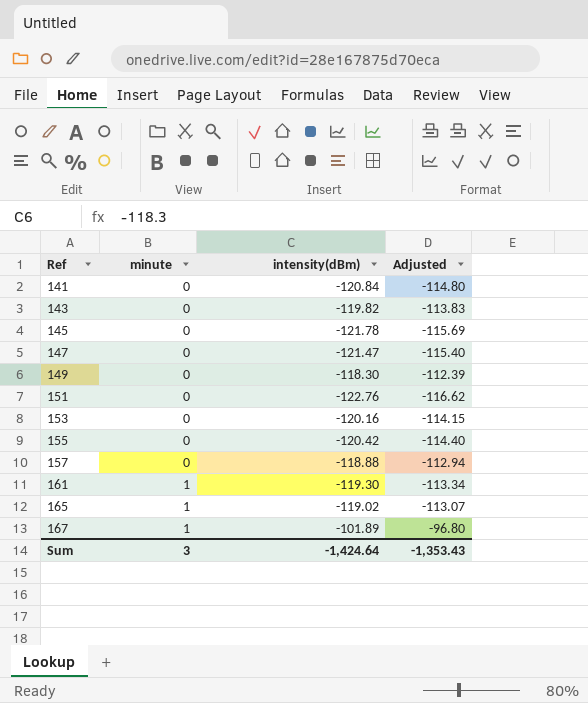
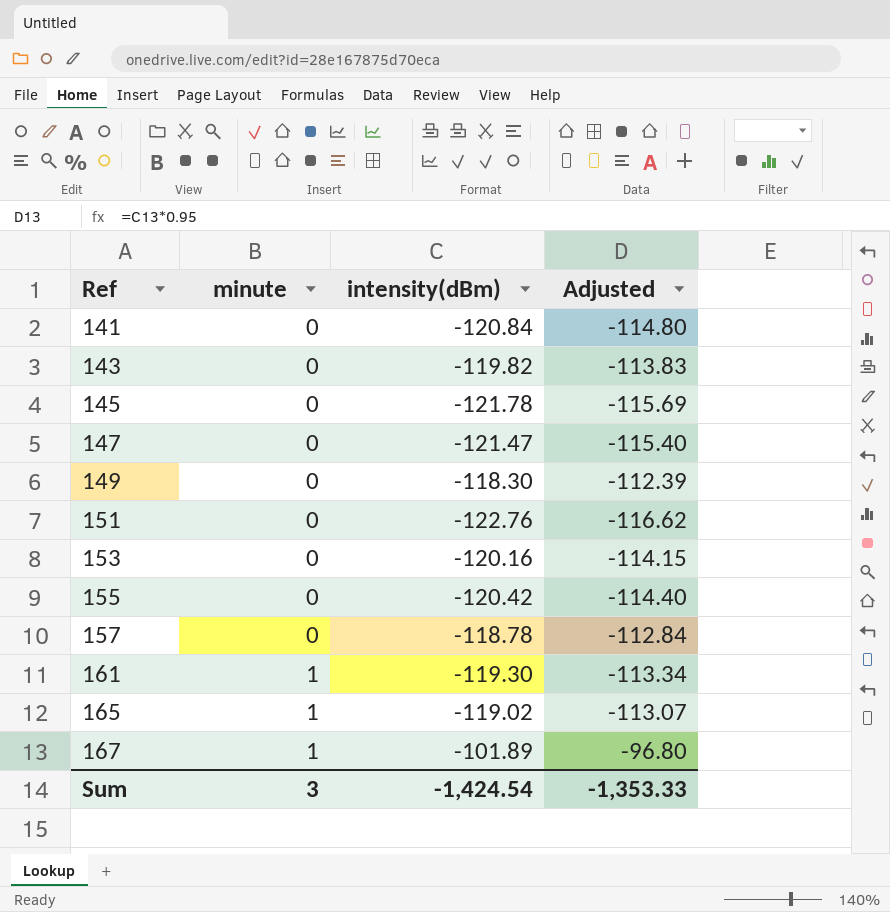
157 | intensity(dBm): -118.88 -> -118.78
157 | Adjusted: -112.94 -> -112.84
Sum | intensity(dBm): -1,424.64 -> -1,424.54
Sum | Adjusted: -1,353.43 -> -1,353.33

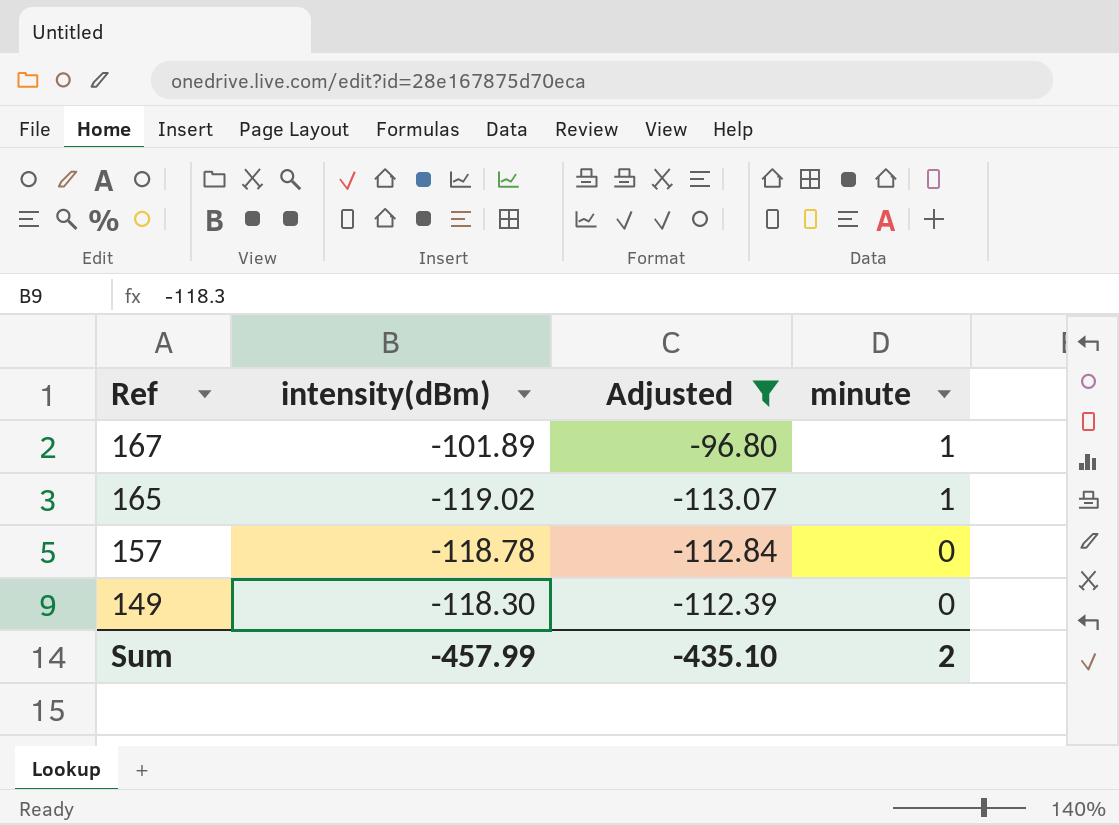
filter: none -> Adjusted >= -113.07
row order: Ref ascending -> Ref descending
column minute | position: 2 -> 4
Sum | intensity(dBm): -1,424.54 -> -457.99
Sum | Adjusted: -1,353.33 -> -435.10
Sum | minute: 3 -> 2

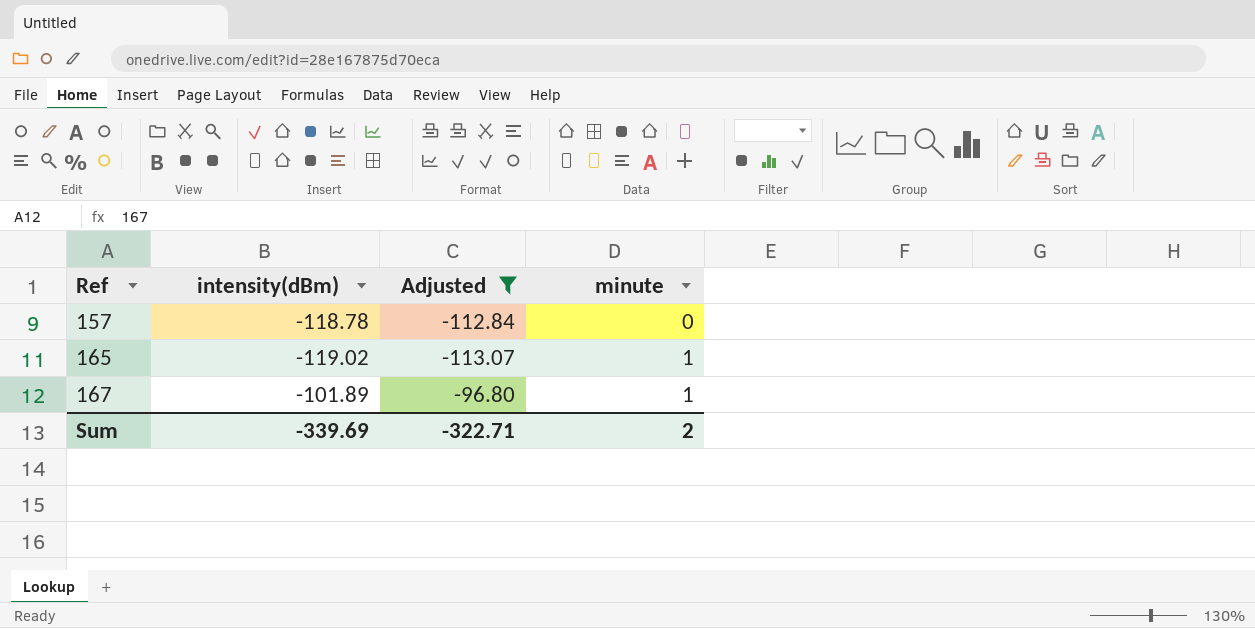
row order: Ref descending -> Ref ascending
row 149: -118.30 | -112.39 | 0 -> none
Sum | intensity(dBm): -457.99 -> -339.69
Sum | Adjusted: -435.10 -> -322.71

